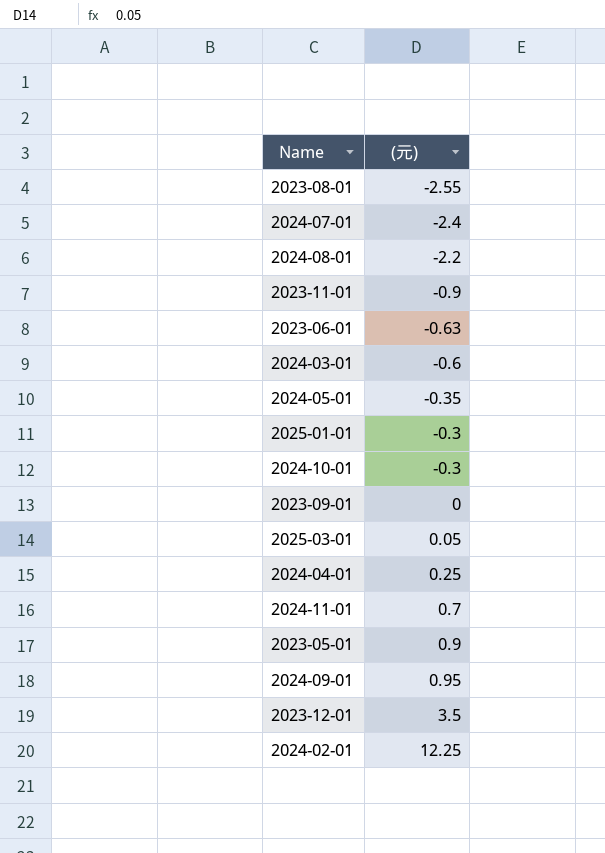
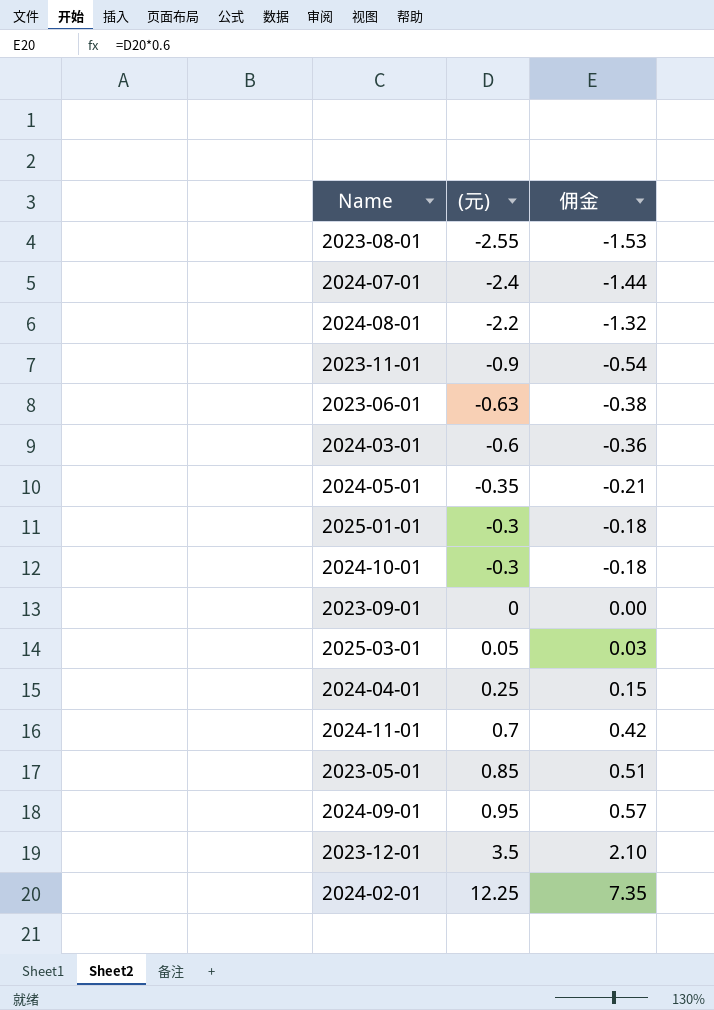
column 佣金 | formula: none -> [(元)] * 0.6
2023-05-01 | (元): 0.9 -> 0.85

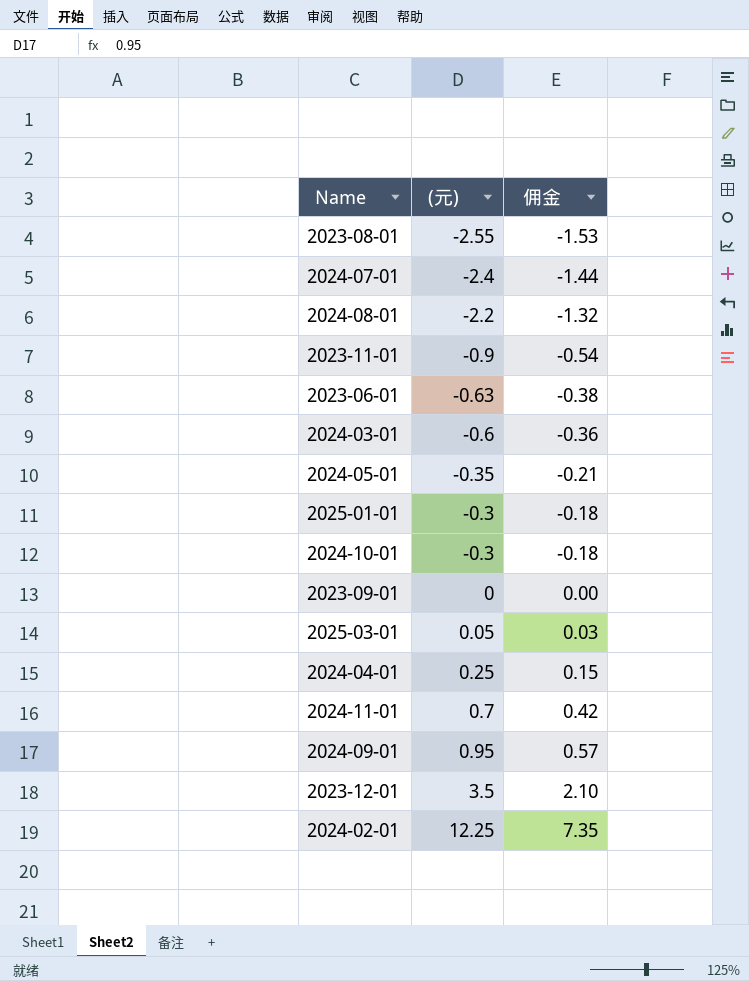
row 2023-05-01: 0.85 | 0.51 -> none

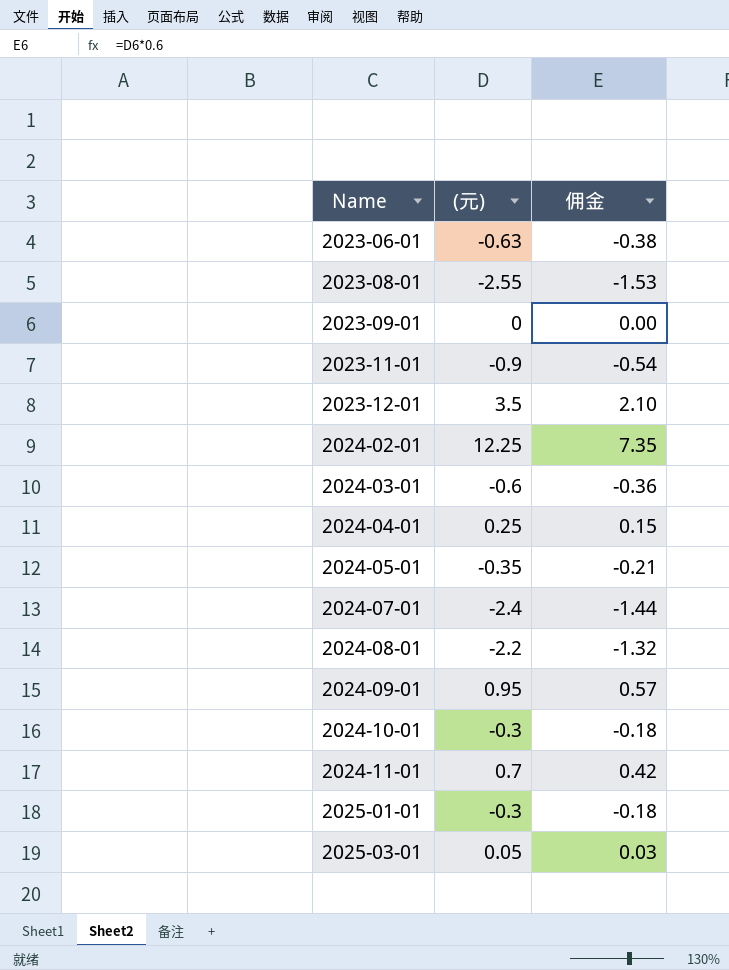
row order: (元) ascending -> Name ascending

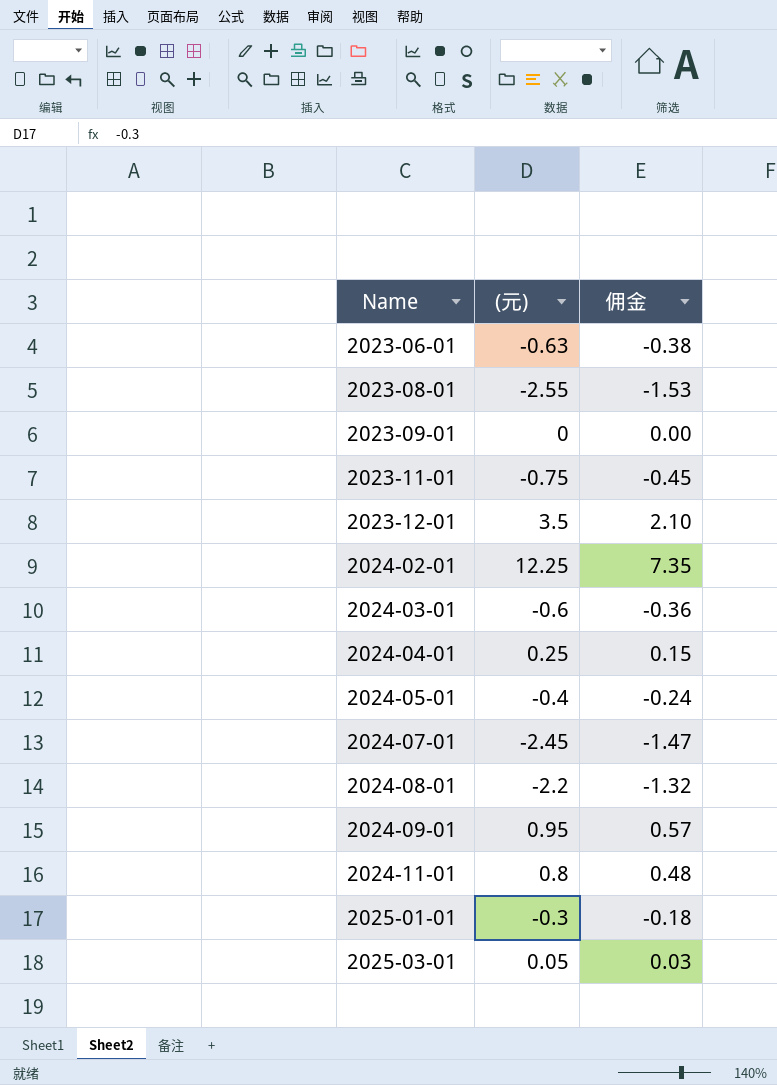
row 2024-10-01: -0.3 | -0.18 -> none
2023-11-01 | (元): -0.9 -> -0.75
2023-11-01 | 佣金: -0.54 -> -0.45
2024-05-01 | (元): -0.35 -> -0.4
2024-05-01 | 佣金: -0.21 -> -0.24
2024-07-01 | (元): -2.4 -> -2.45
2024-07-01 | 佣金: -1.44 -> -1.47
2024-11-01 | (元): 0.7 -> 0.8
2024-11-01 | 佣金: 0.42 -> 0.48

